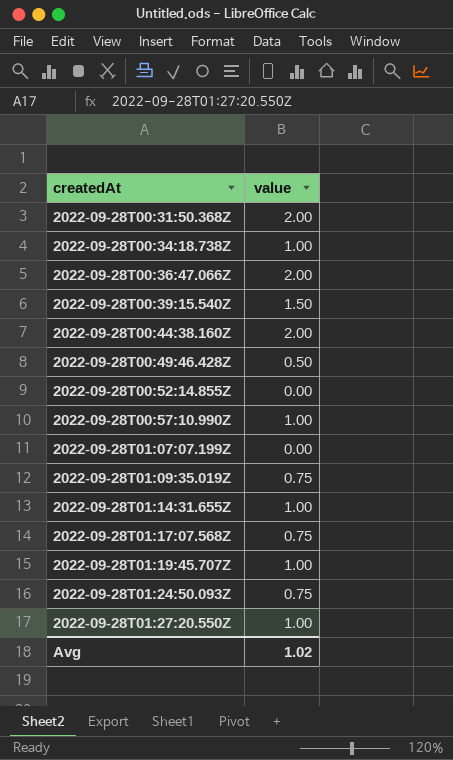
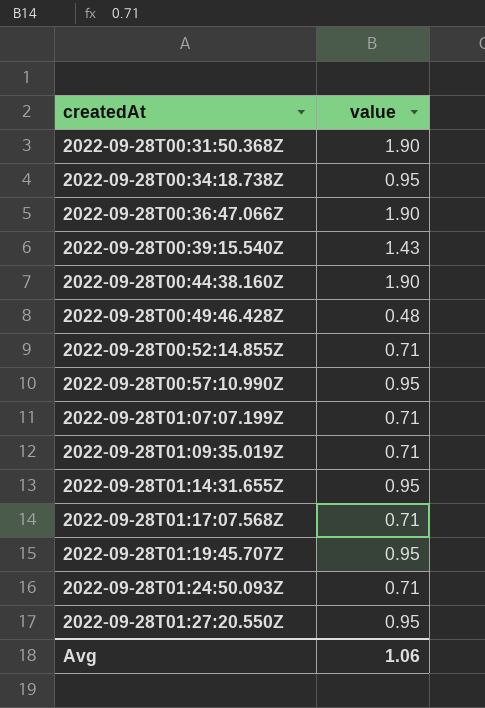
2022-09-28T00:31:50.368Z | value: 2.00 -> 1.90
2022-09-28T00:34:18.738Z | value: 1.00 -> 0.95
2022-09-28T00:36:47.066Z | value: 2.00 -> 1.90
2022-09-28T00:39:15.540Z | value: 1.50 -> 1.43
2022-09-28T00:44:38.160Z | value: 2.00 -> 1.90
2022-09-28T00:49:46.428Z | value: 0.50 -> 0.48
2022-09-28T00:52:14.855Z | value: 0.00 -> 0.71
2022-09-28T00:57:10.990Z | value: 1.00 -> 0.95
2022-09-28T01:07:07.199Z | value: 0.00 -> 0.71
2022-09-28T01:09:35.019Z | value: 0.75 -> 0.71
2022-09-28T01:14:31.655Z | value: 1.00 -> 0.95
2022-09-28T01:17:07.568Z | value: 0.75 -> 0.71
2022-09-28T01:19:45.707Z | value: 1.00 -> 0.95
2022-09-28T01:24:50.093Z | value: 0.75 -> 0.71
2022-09-28T01:27:20.550Z | value: 1.00 -> 0.95
Avg | value: 1.02 -> 1.06

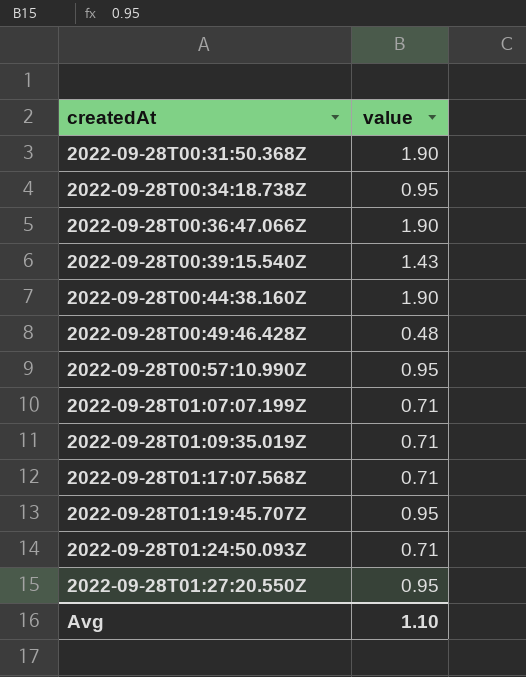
row 2022-09-28T00:52:14.855Z: 0.71 -> none
row 2022-09-28T01:14:31.655Z: 0.95 -> none
Avg | value: 1.06 -> 1.10

